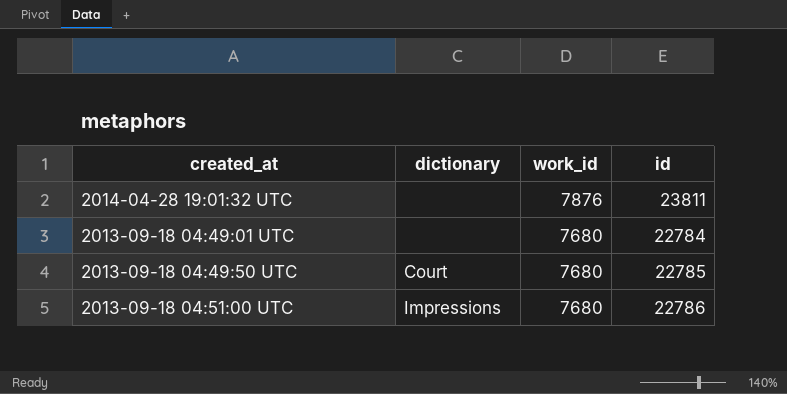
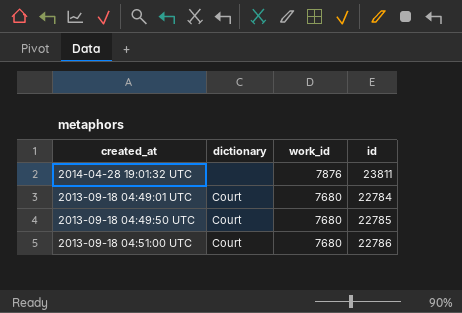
2013-09-18 04:49:01 UTC | dictionary: none -> Court
2013-09-18 04:51:00 UTC | dictionary: Impressions -> Court

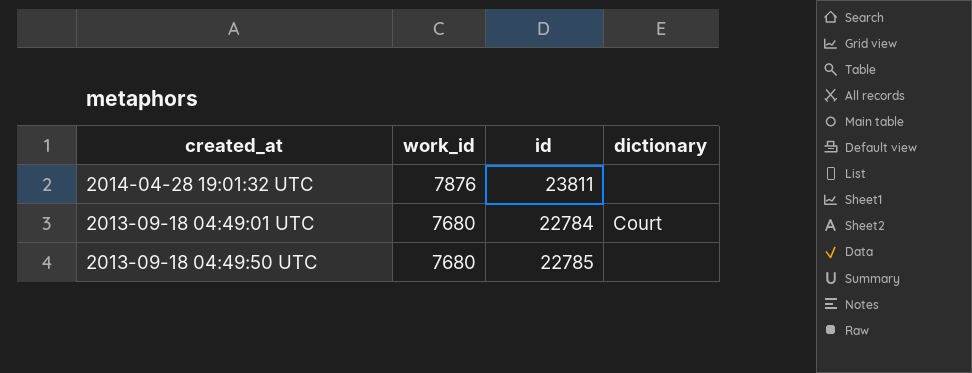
column dictionary | position: 2 -> 4
row 2013-09-18 04:51:00 UTC: Court | 7680 | 22786 -> none
2013-09-18 04:49:50 UTC | dictionary: Court -> none

